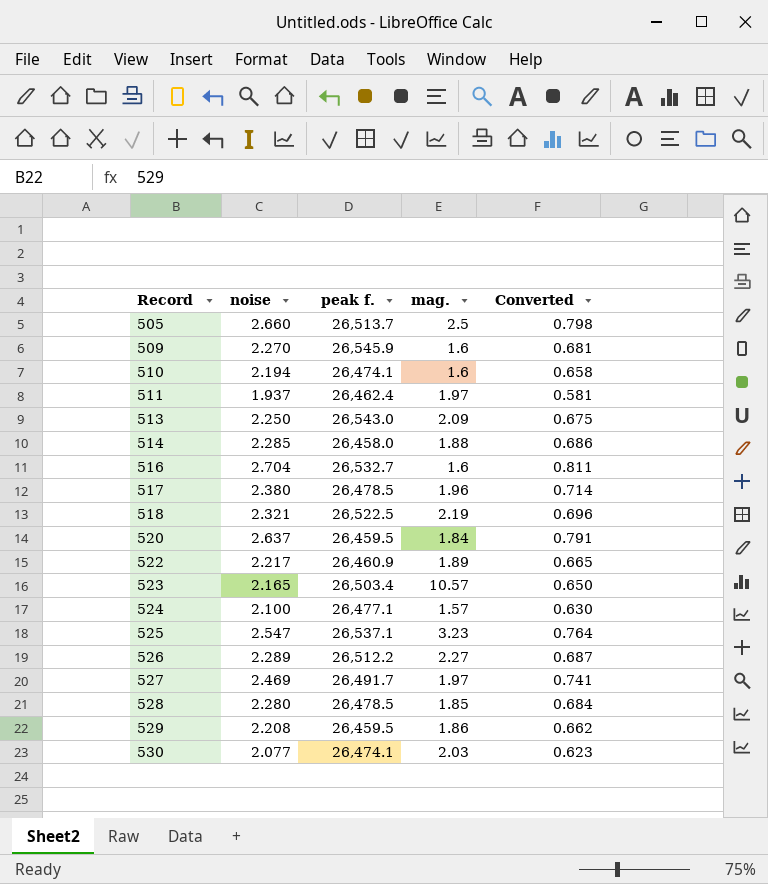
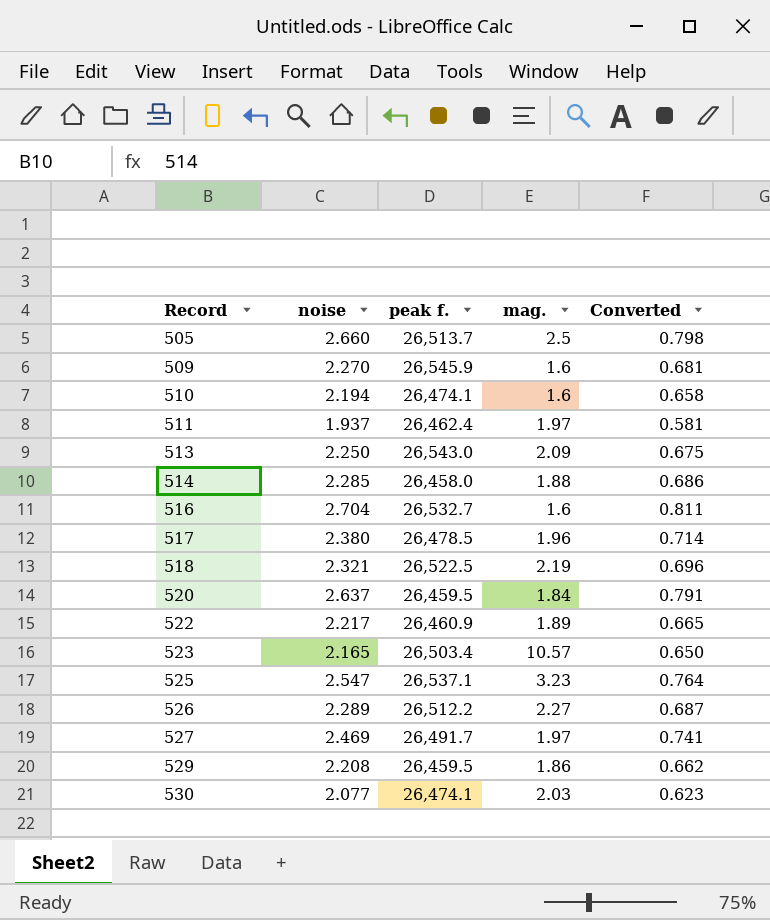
row 524: 2.100 | 26,477.1 | 1.57 | 0.630 -> none
row 528: 2.280 | 26,478.5 | 1.85 | 0.684 -> none

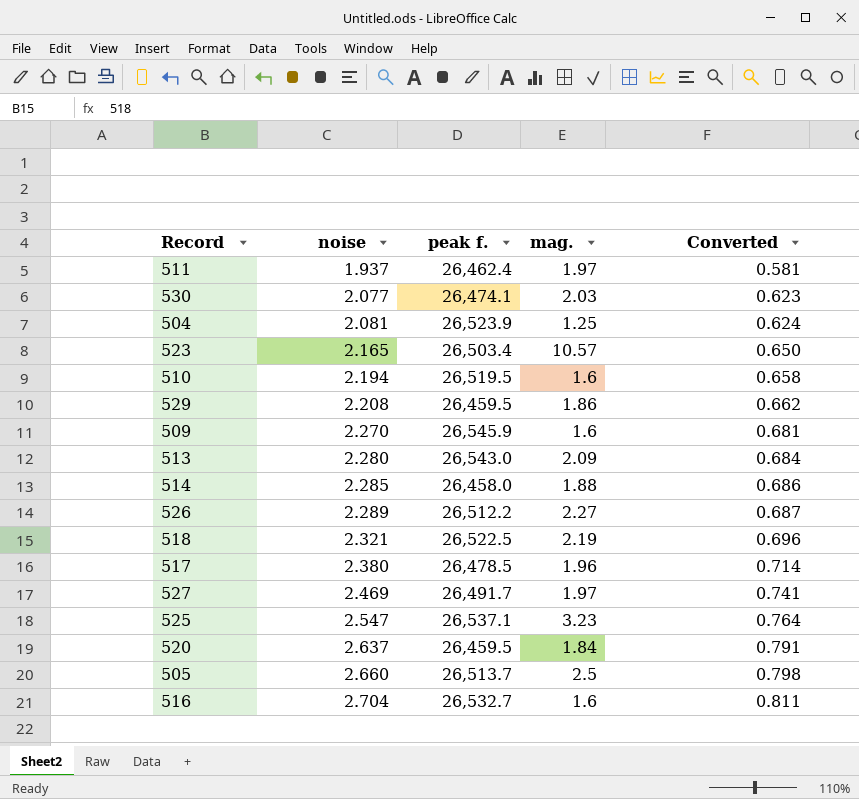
row order: Record ascending -> noise ascending
row 522: 2.217 | 26,460.9 | 1.89 | 0.665 -> none
row 504: none -> 2.081 | 26,523.9 | 1.25 | 0.624
510 | peak f.: 26,474.1 -> 26,519.5
513 | noise: 2.250 -> 2.280
513 | Converted: 0.675 -> 0.684

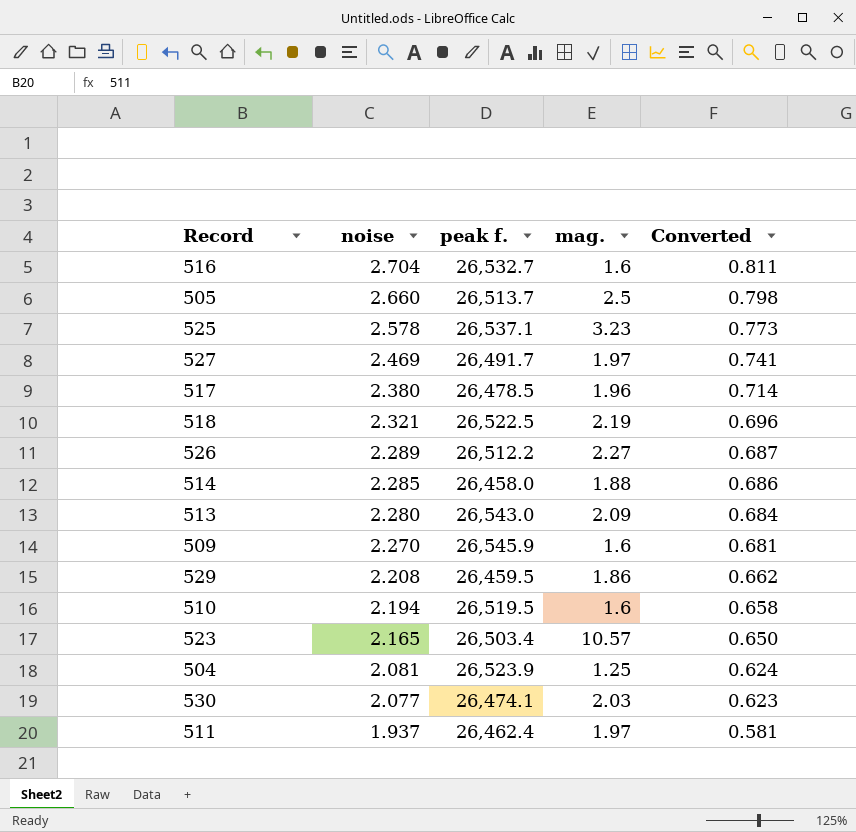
row order: noise ascending -> noise descending
row 520: 2.637 | 26,459.5 | 1.84 | 0.791 -> none
525 | noise: 2.547 -> 2.578
525 | Converted: 0.764 -> 0.773

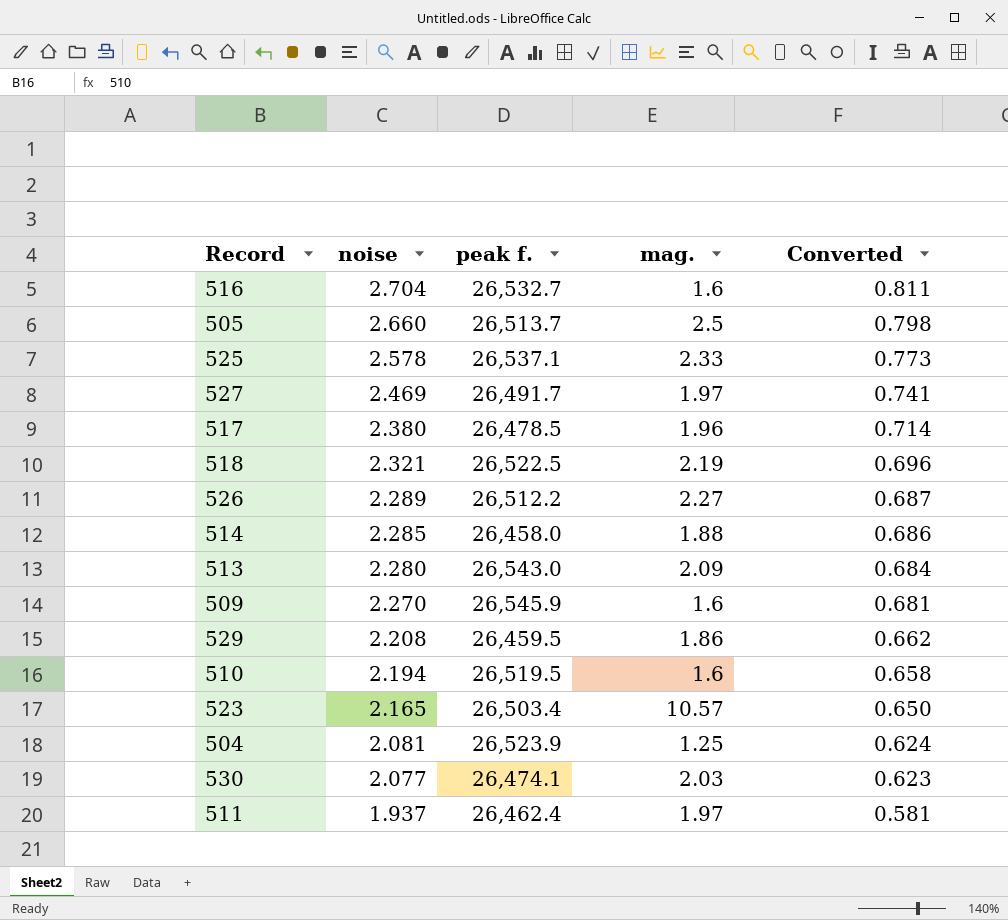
525 | mag.: 3.23 -> 2.33

